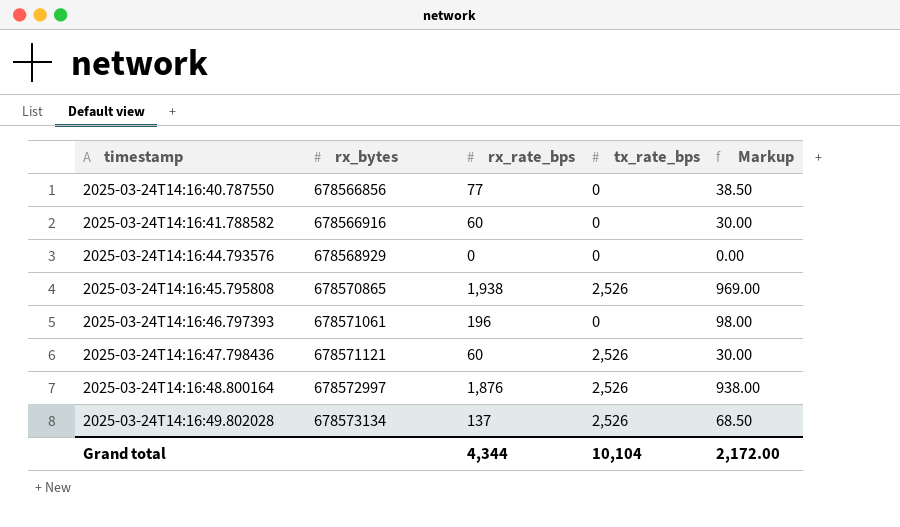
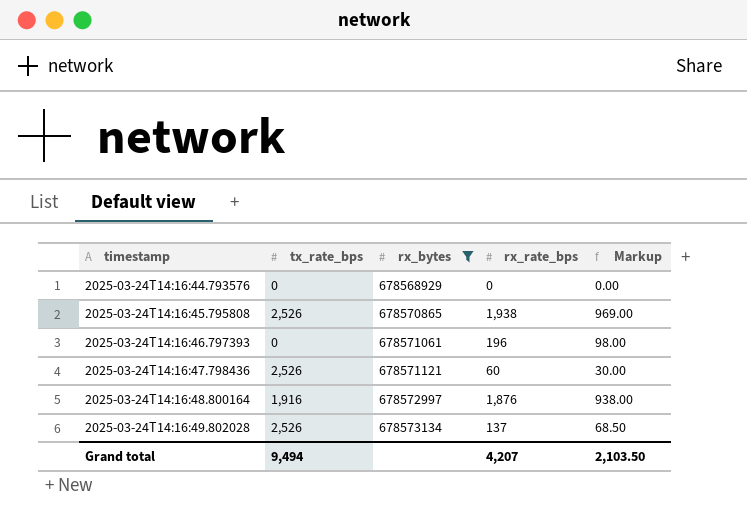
filter: none -> rx_bytes >= 678568929
column tx_rate_bps | position: 4 -> 2
2025-03-24T14:16:48.800164 | tx_rate_bps: 2,526 -> 1,916
Grand total | tx_rate_bps: 10,104 -> 9,494
Grand total | rx_rate_bps: 4,344 -> 4,207
Grand total | Markup: 2,172.00 -> 2,103.50

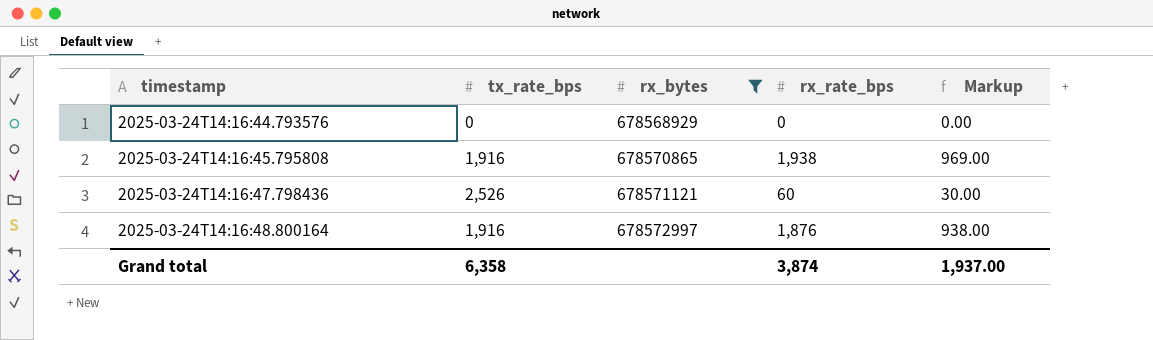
row 2025-03-24T14:16:46.797393: 0 | 678571061 | 196 | 98.00 -> none
row 2025-03-24T14:16:49.802028: 2,526 | 678573134 | 137 | 68.50 -> none
2025-03-24T14:16:45.795808 | tx_rate_bps: 2,526 -> 1,916
Grand total | tx_rate_bps: 9,494 -> 6,358
Grand total | rx_rate_bps: 4,207 -> 3,874
Grand total | Markup: 2,103.50 -> 1,937.00

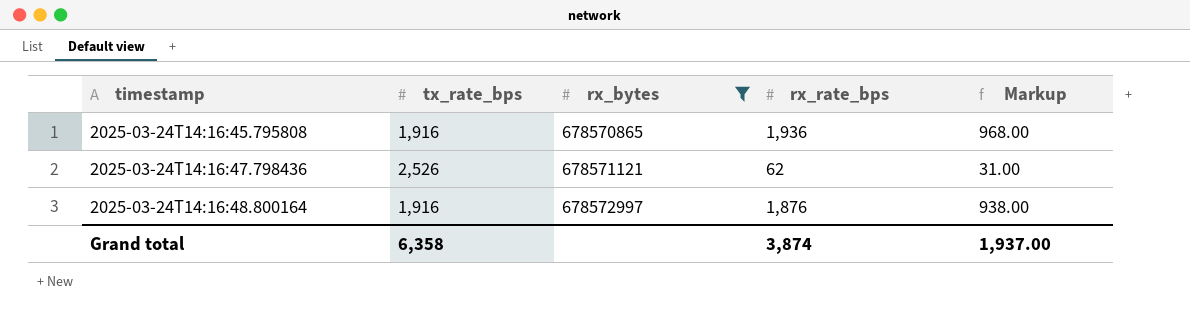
row 2025-03-24T14:16:44.793576: 0 | 678568929 | 0 | 0.00 -> none
2025-03-24T14:16:45.795808 | rx_rate_bps: 1,938 -> 1,936
2025-03-24T14:16:45.795808 | Markup: 969.00 -> 968.00
2025-03-24T14:16:47.798436 | rx_rate_bps: 60 -> 62
2025-03-24T14:16:47.798436 | Markup: 30.00 -> 31.00

